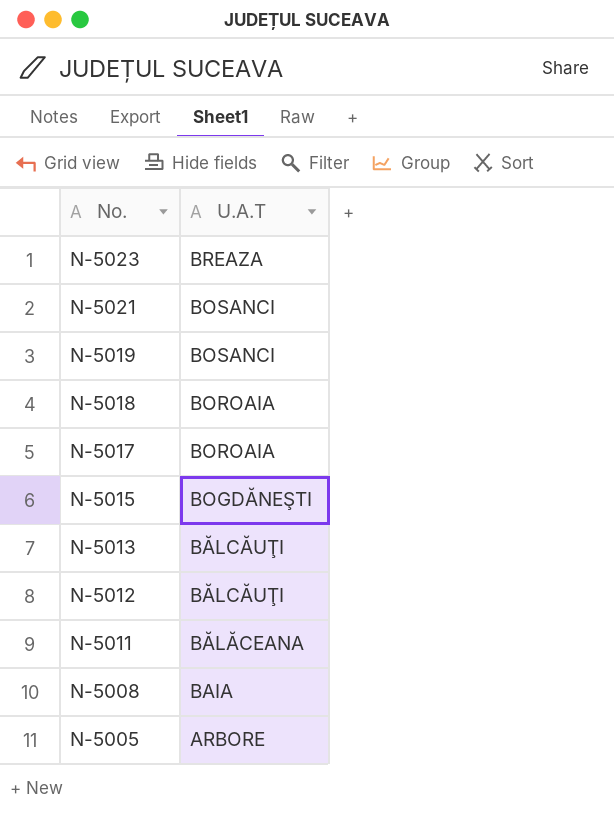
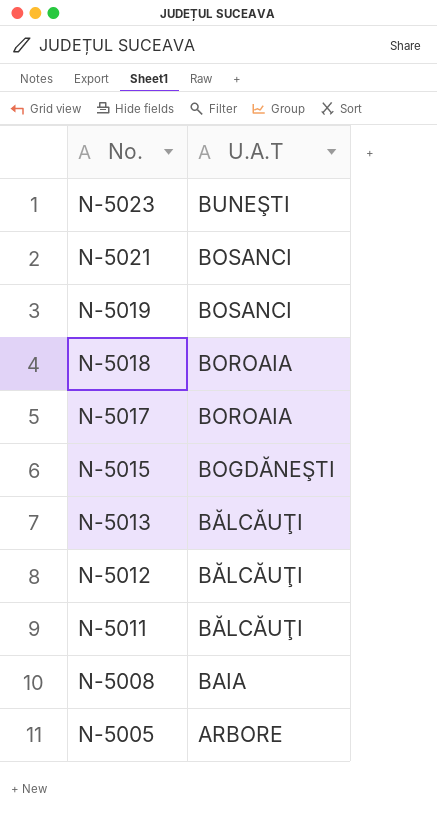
N-5023 | U.A.T: BREAZA -> BUNEŞTI
N-5011 | U.A.T: BĂLĂCEANA -> BĂLCĂUŢI

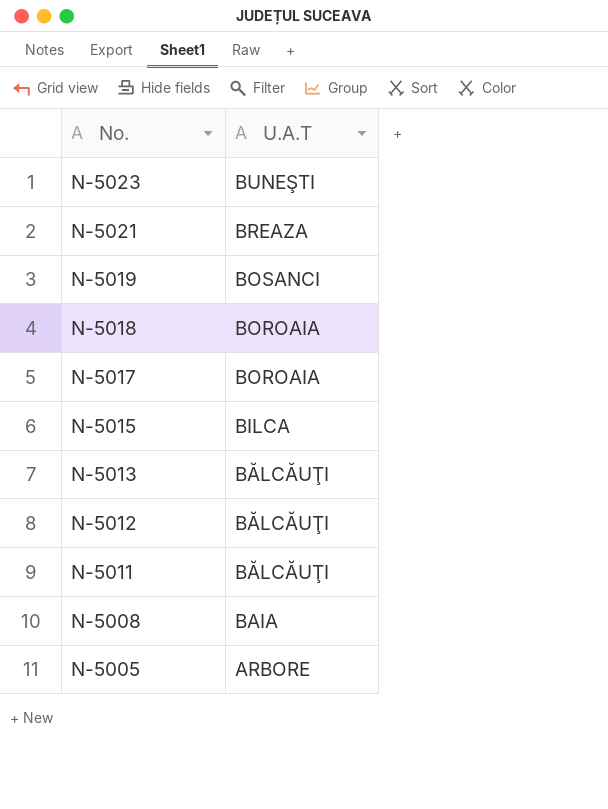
N-5021 | U.A.T: BOSANCI -> BREAZA
N-5015 | U.A.T: BOGDĂNEŞTI -> BILCA

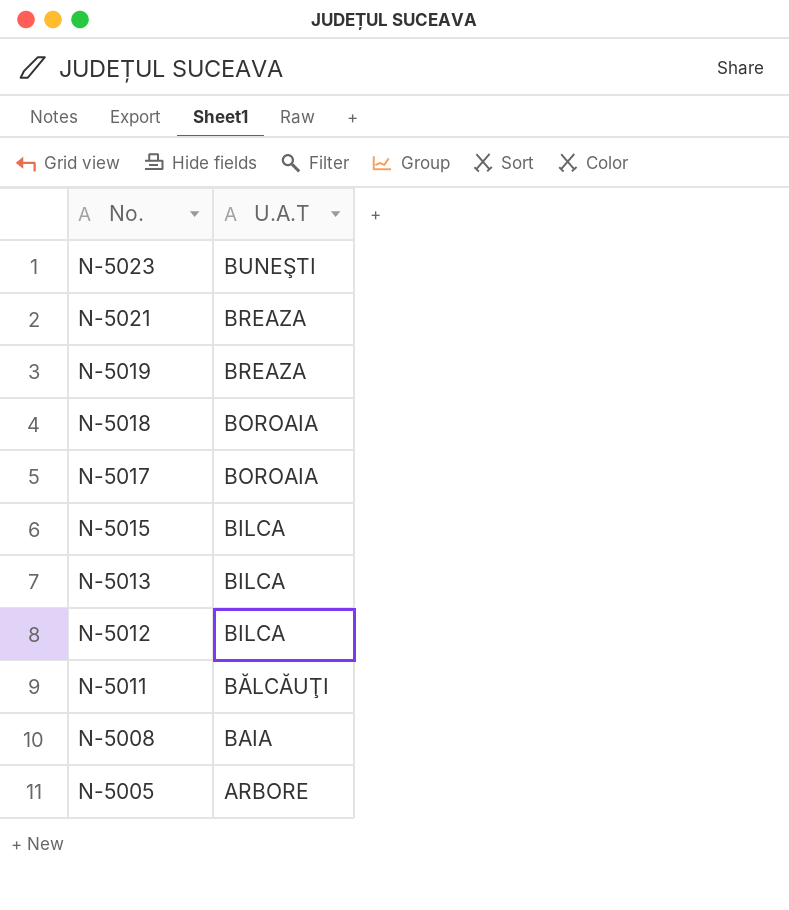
N-5019 | U.A.T: BOSANCI -> BREAZA
N-5013 | U.A.T: BĂLCĂUŢI -> BILCA
N-5012 | U.A.T: BĂLCĂUŢI -> BILCA

